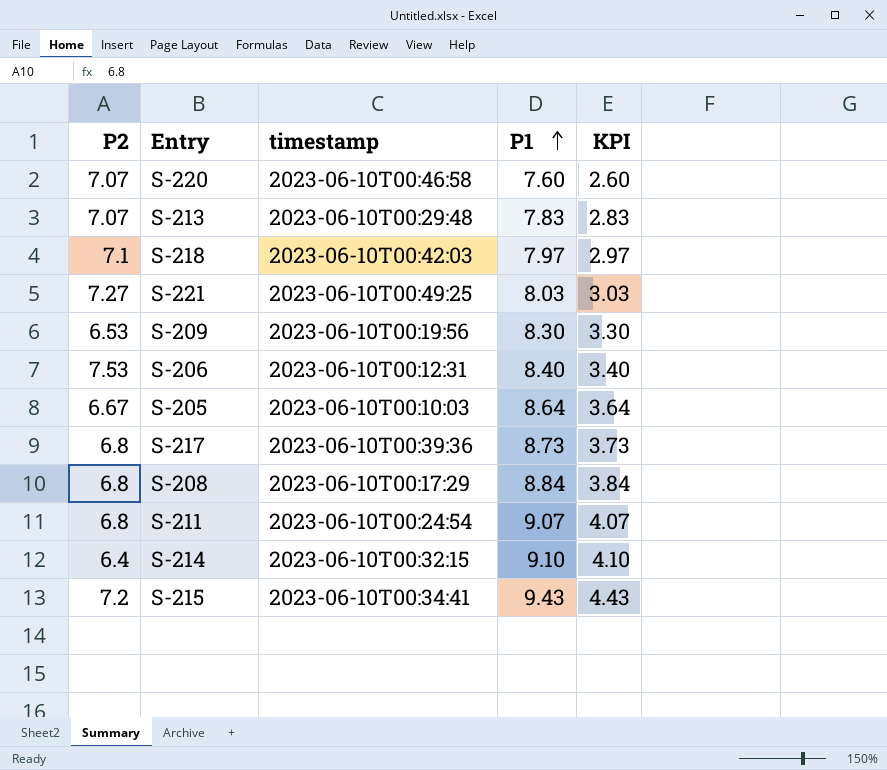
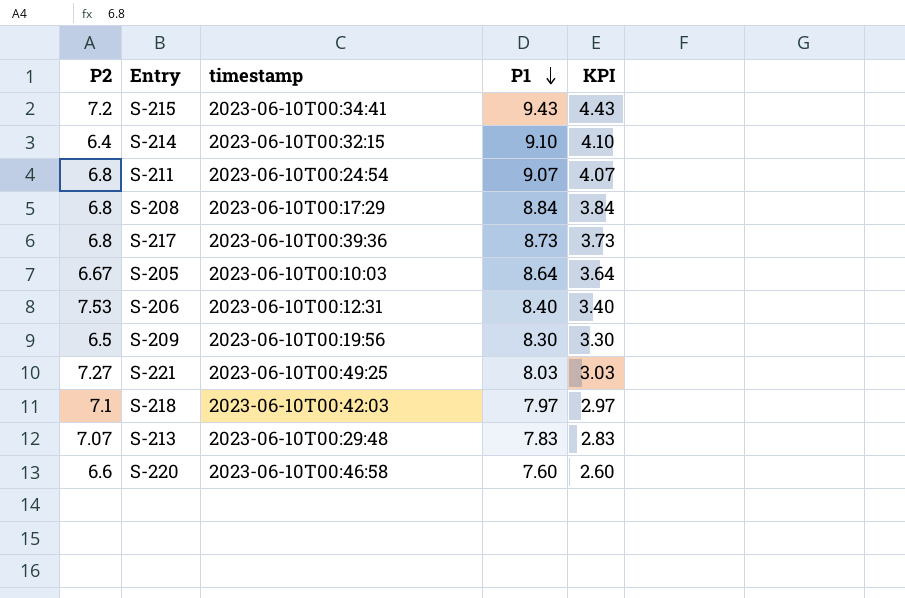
row order: P1 ascending -> P1 descending
S-209 | P2: 6.53 -> 6.5
S-220 | P2: 7.07 -> 6.6

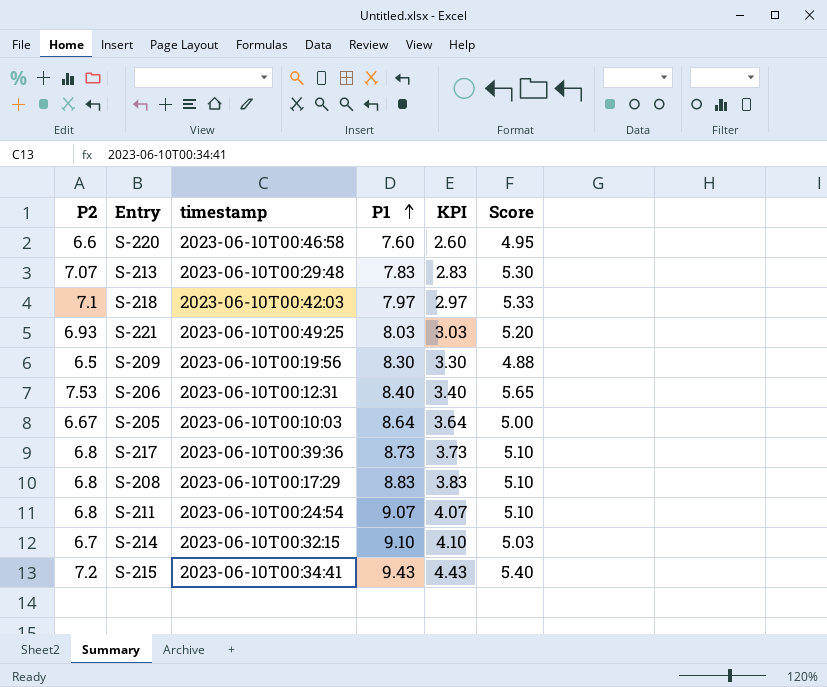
row order: P1 descending -> P1 ascending
column Score | formula: none -> [P2] * 0.75
S-221 | P2: 7.27 -> 6.93
S-208 | P1: 8.84 -> 8.83
S-208 | KPI: 3.84 -> 3.83
S-214 | P2: 6.4 -> 6.7

